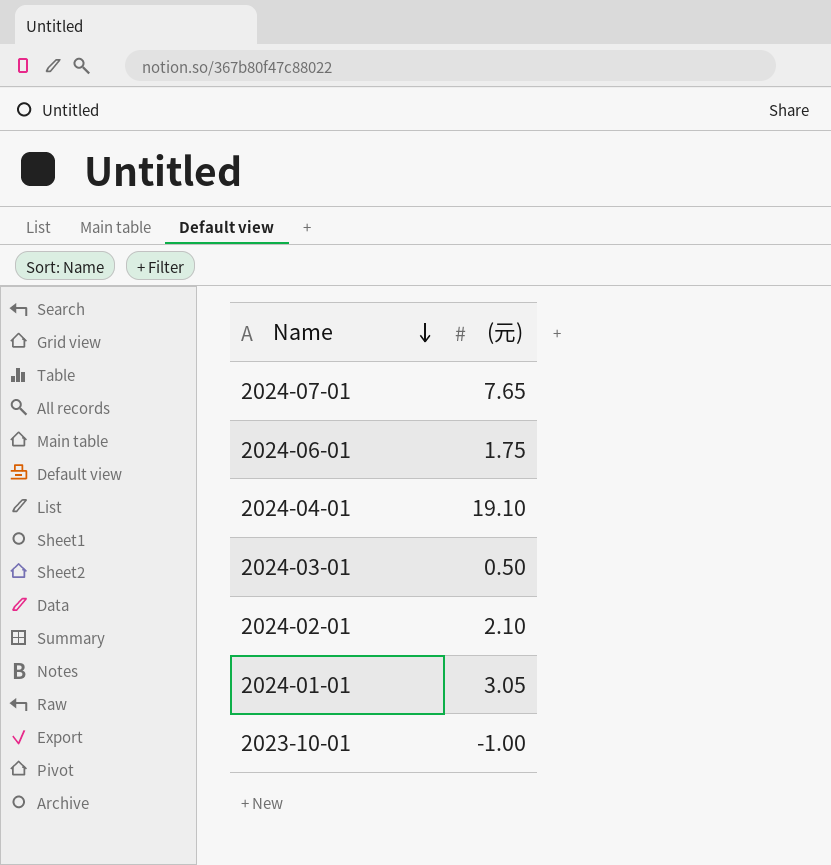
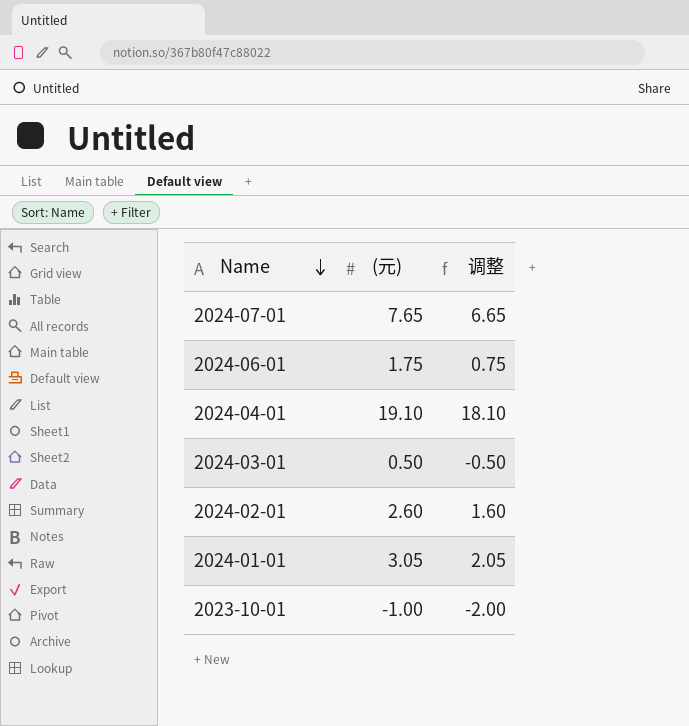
column 调整 | formula: none -> [(元)] - 1
2024-02-01 | (元): 2.10 -> 2.60

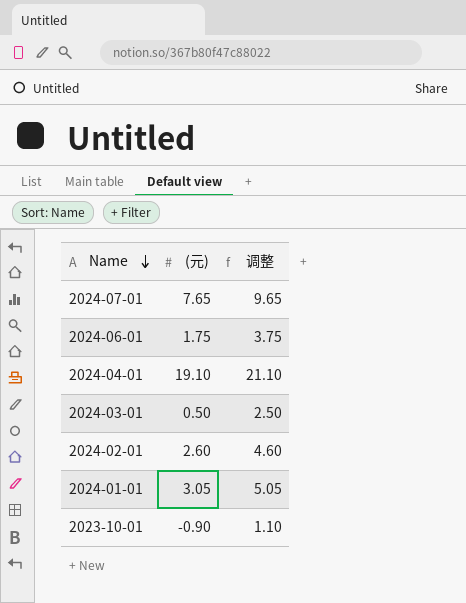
column 调整 | formula: [(元)] - 1 -> [(元)] + 2
2023-10-01 | (元): -1.00 -> -0.90

